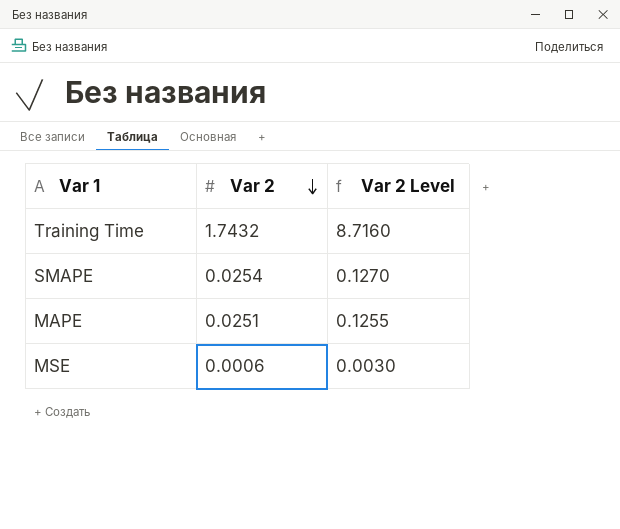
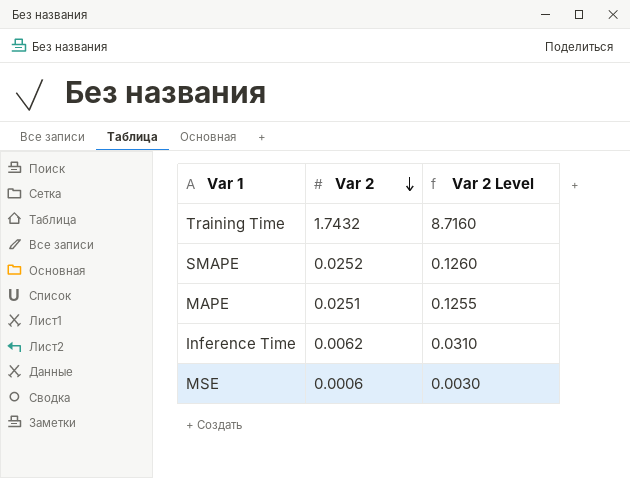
SMAPE | Var 2: 0.0254 -> 0.0252
SMAPE | Var 2 Level: 0.1270 -> 0.1260
row Inference Time: none -> 0.0062 | 0.0310

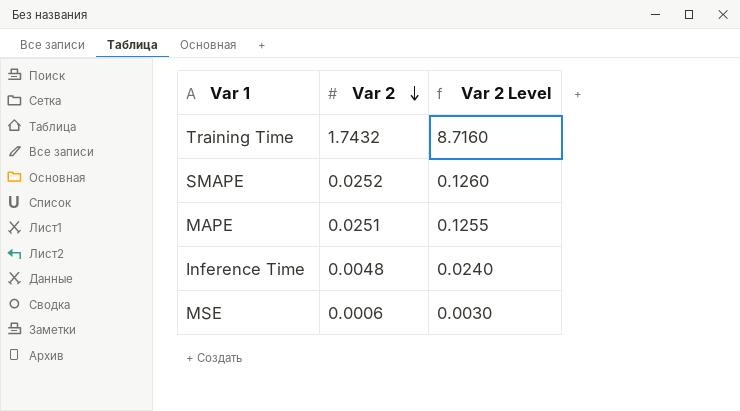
Inference Time | Var 2: 0.0062 -> 0.0048
Inference Time | Var 2 Level: 0.0310 -> 0.0240

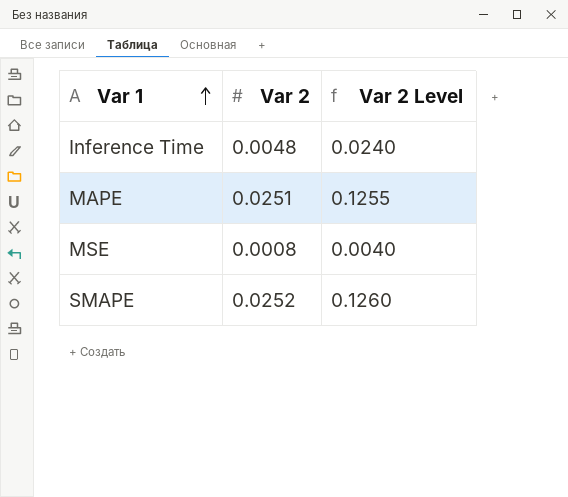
row order: Var 2 descending -> Var 1 ascending
row Training Time: 1.7432 | 8.7160 -> none
MSE | Var 2: 0.0006 -> 0.0008
MSE | Var 2 Level: 0.0030 -> 0.0040

